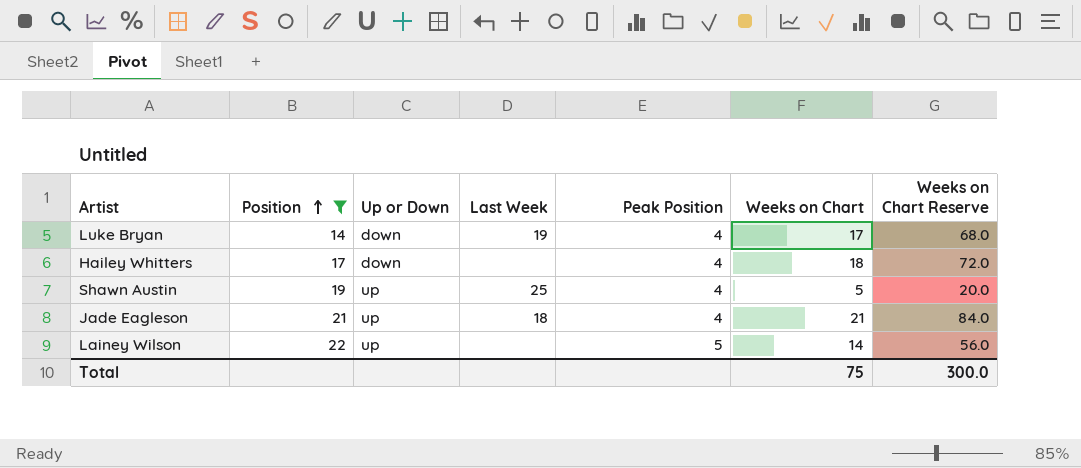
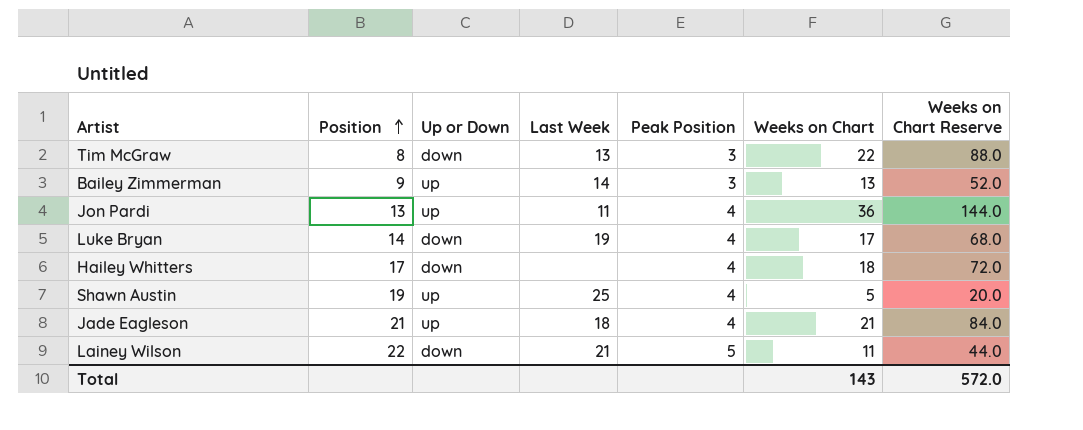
filter: Position >= 14 -> none
Lainey Wilson | Up or Down: up -> down
Lainey Wilson | Last Week: none -> 21
Lainey Wilson | Weeks on Chart: 14 -> 11
Lainey Wilson | Weeks on Chart Reserve: 56.0 -> 44.0
Total | Weeks on Chart: 75 -> 143
Total | Weeks on Chart Reserve: 300.0 -> 572.0

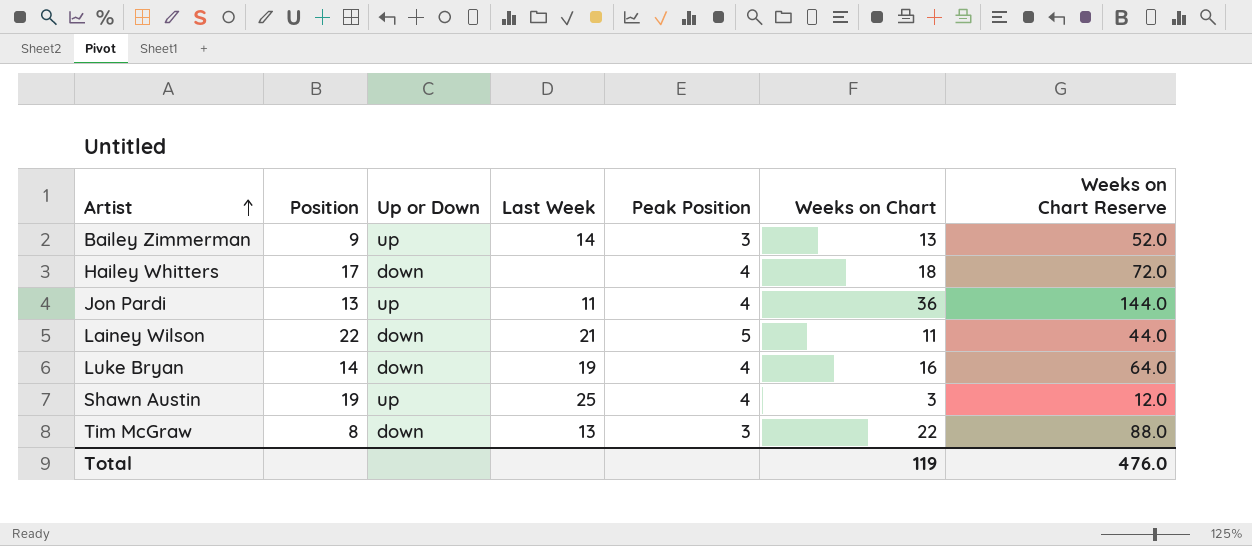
row order: Position ascending -> Artist ascending
row Jade Eagleson: 21 | up | 18 | 4 | 21 | 84.0 -> none
Luke Bryan | Weeks on Chart: 17 -> 16
Luke Bryan | Weeks on Chart Reserve: 68.0 -> 64.0
Shawn Austin | Weeks on Chart: 5 -> 3
Shawn Austin | Weeks on Chart Reserve: 20.0 -> 12.0
Total | Weeks on Chart: 143 -> 119
Total | Weeks on Chart Reserve: 572.0 -> 476.0

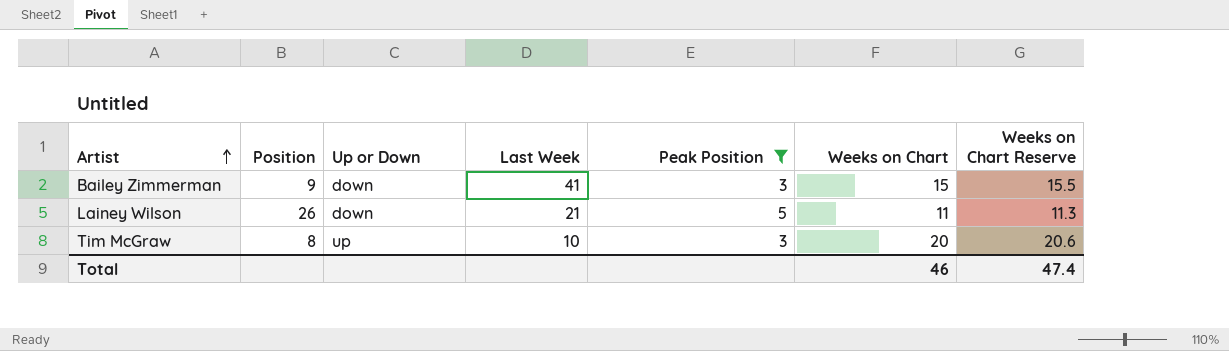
filter: none -> Peak Position != 4
column Weeks on Chart Reserve | formula: [Weeks on Chart] * 4 -> [Weeks on Chart] * 1.03
Bailey Zimmerman | Up or Down: up -> down
Bailey Zimmerman | Last Week: 14 -> 41
Bailey Zimmerman | Weeks on Chart: 13 -> 15
Lainey Wilson | Position: 22 -> 26
Tim McGraw | Up or Down: down -> up
Tim McGraw | Last Week: 13 -> 10
Tim McGraw | Weeks on Chart: 22 -> 20
Total | Weeks on Chart: 119 -> 46
Total | Weeks on Chart Reserve: 476.0 -> 47.4

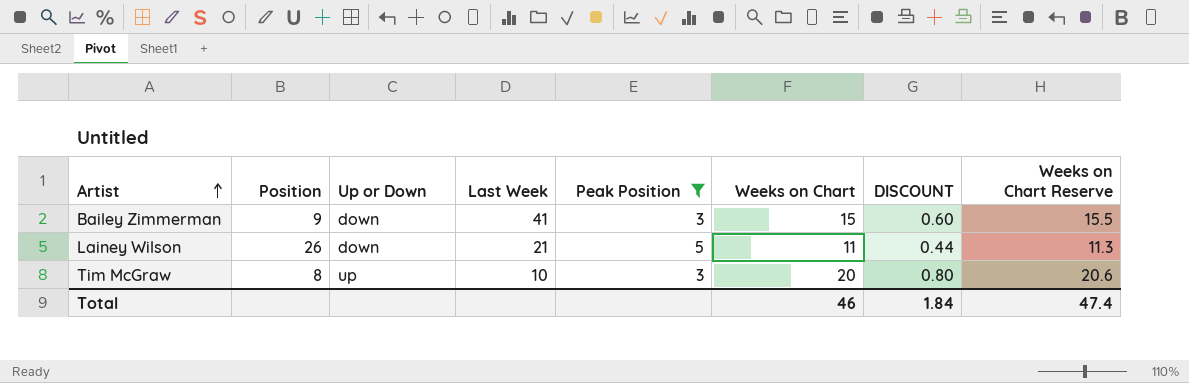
column DISCOUNT | formula: none -> [Weeks on Chart] * 0.04

